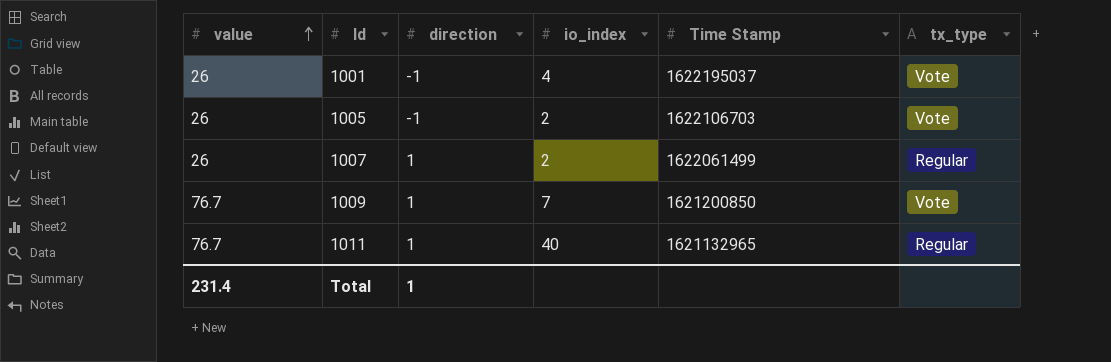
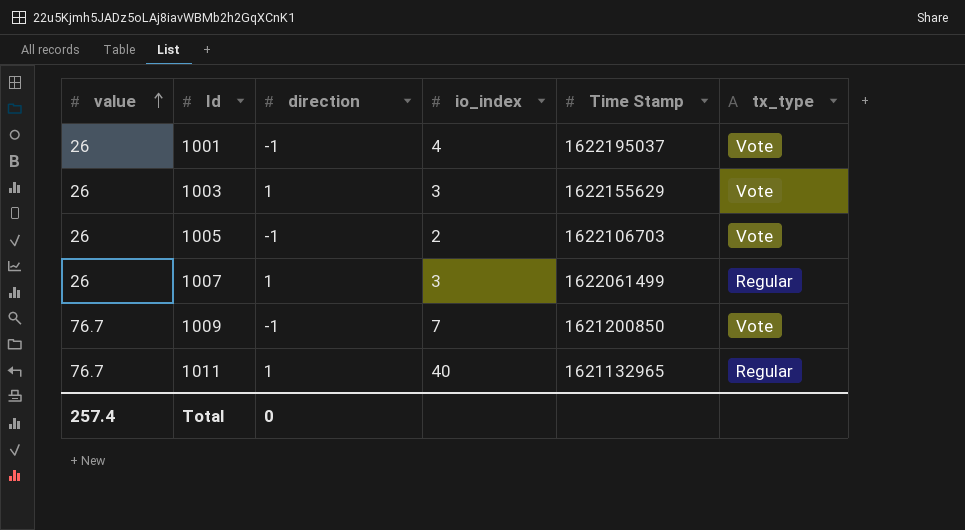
row 1003: none -> 26 | 1 | 3 | 1622155629 | Vote
1007 | io_index: 2 -> 3
1009 | direction: 1 -> -1
Total | value: 231.4 -> 257.4
Total | direction: 1 -> 0

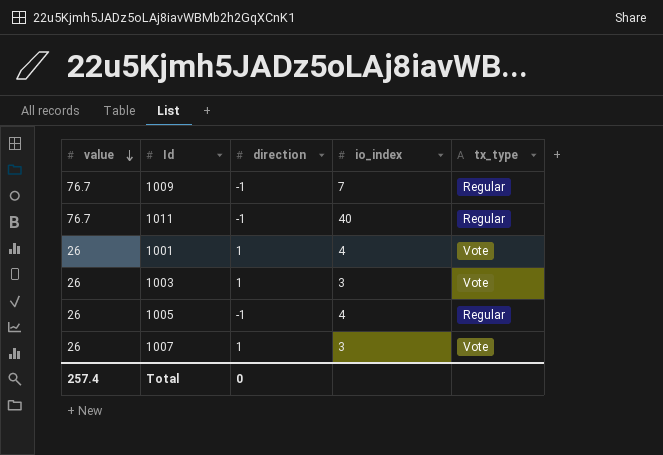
row order: value ascending -> value descending
column Time Stamp | position: 5 -> none
1009 | tx_type: Vote -> Regular
1011 | direction: 1 -> -1
1001 | direction: -1 -> 1
1005 | io_index: 2 -> 4
1005 | tx_type: Vote -> Regular
1007 | tx_type: Regular -> Vote

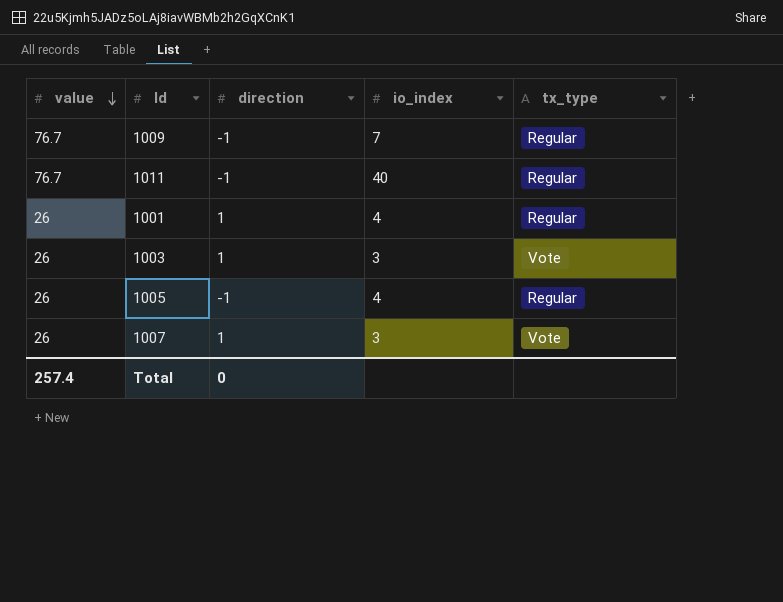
1001 | tx_type: Vote -> Regular

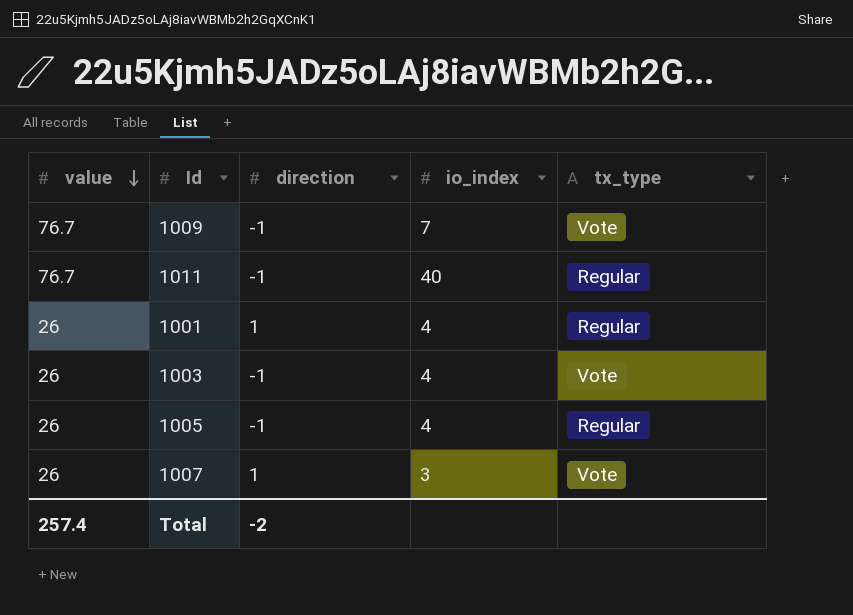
1009 | tx_type: Regular -> Vote
1003 | direction: 1 -> -1
1003 | io_index: 3 -> 4
Total | direction: 0 -> -2

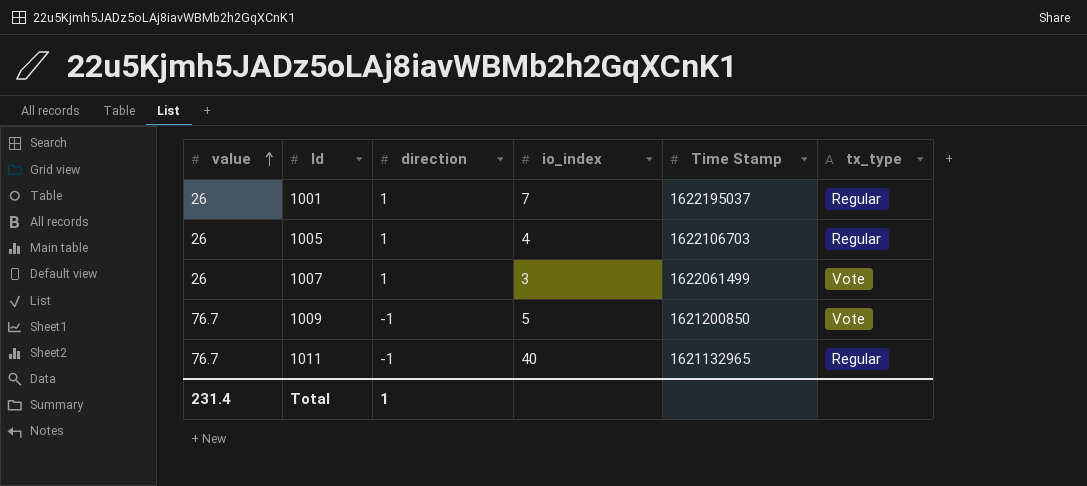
row order: value descending -> value ascending
column Time Stamp | position: none -> 5
row 1003: 26 | -1 | 4 | Vote -> none
1001 | io_index: 4 -> 7
1005 | direction: -1 -> 1
1009 | io_index: 7 -> 5
Total | value: 257.4 -> 231.4
Total | direction: -2 -> 1

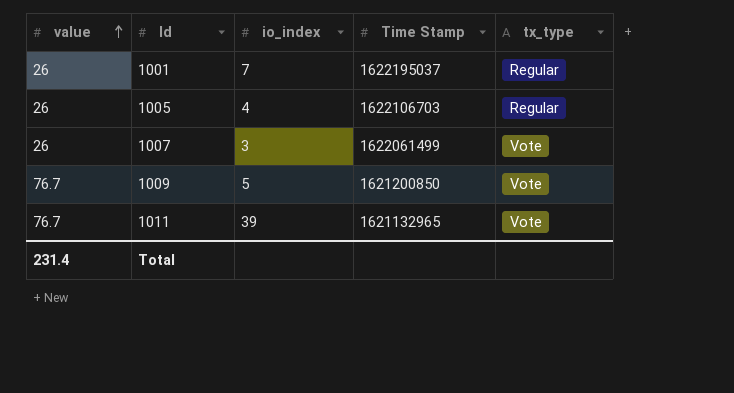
column direction | position: 3 -> none
1011 | io_index: 40 -> 39
1011 | tx_type: Regular -> Vote

